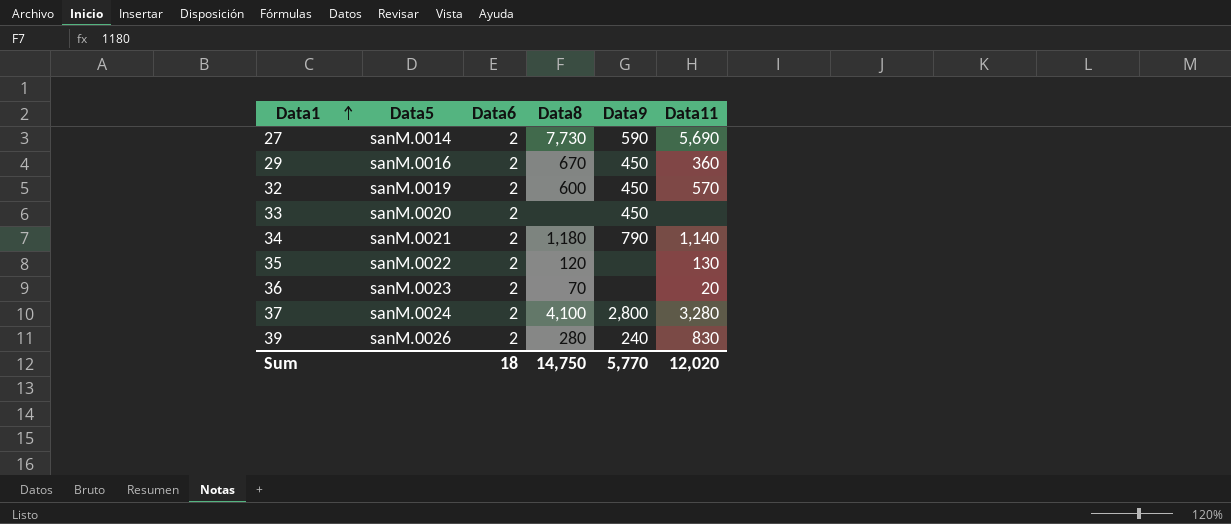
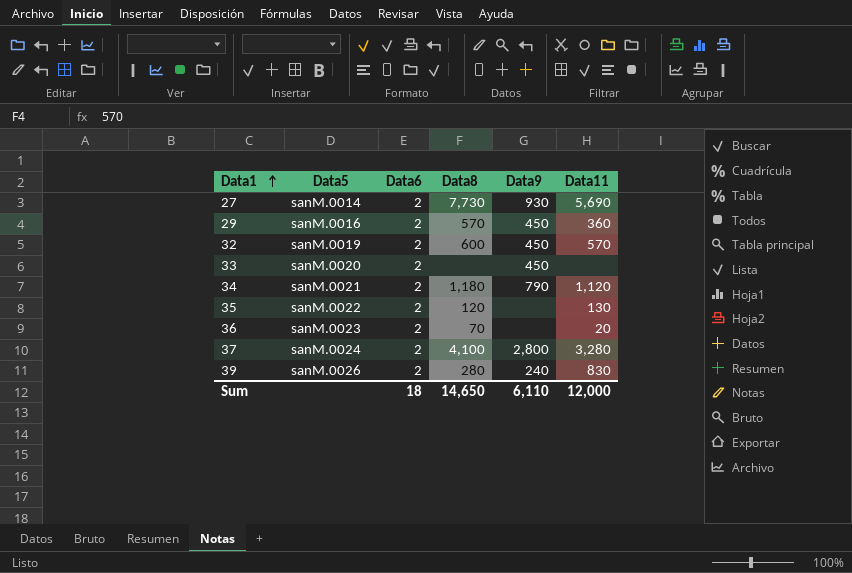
27 | Data9: 590 -> 930
29 | Data8: 670 -> 570
34 | Data11: 1,140 -> 1,120
Sum | Data8: 14,750 -> 14,650
Sum | Data9: 5,770 -> 6,110
Sum | Data11: 12,020 -> 12,000

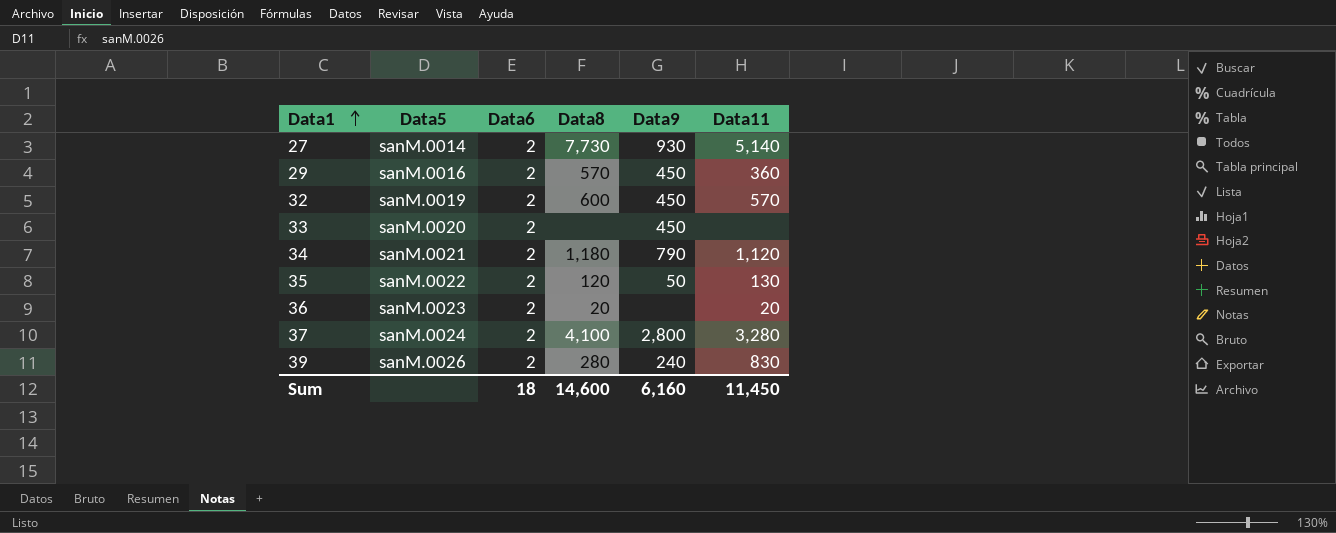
27 | Data11: 5,690 -> 5,140
35 | Data9: none -> 50
36 | Data8: 70 -> 20
Sum | Data8: 14,650 -> 14,600
Sum | Data9: 6,110 -> 6,160
Sum | Data11: 12,000 -> 11,450

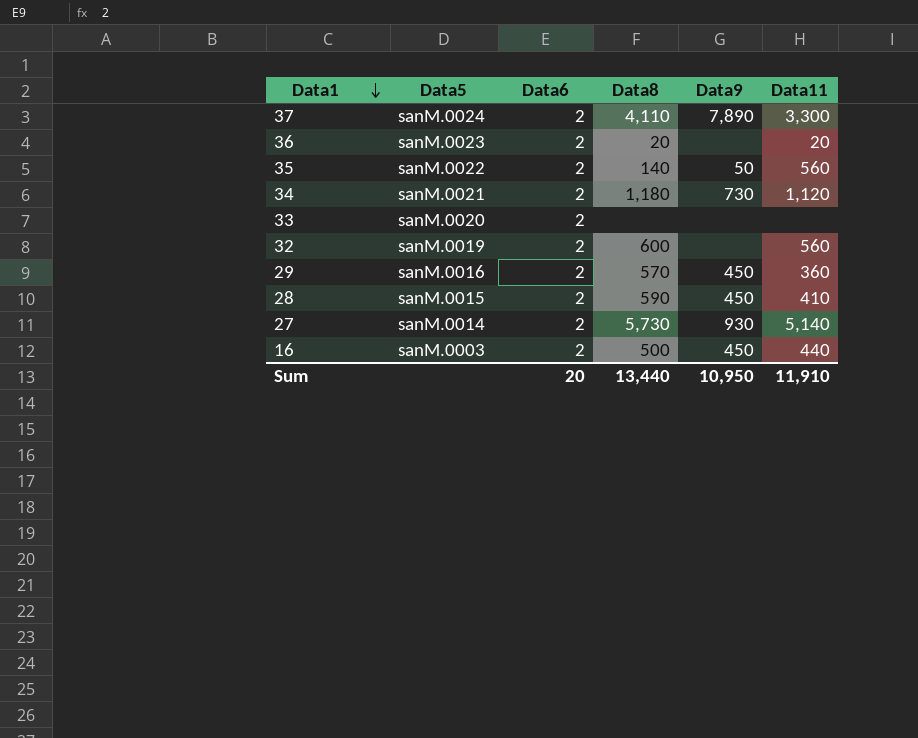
row order: Data1 ascending -> Data1 descending
row 39: sanM.0026 | 2 | 280 | 240 | 830 -> none
37 | Data8: 4,100 -> 4,110
37 | Data9: 2,800 -> 7,890
37 | Data11: 3,280 -> 3,300
35 | Data8: 120 -> 140
35 | Data11: 130 -> 560
34 | Data9: 790 -> 730
33 | Data9: 450 -> none
32 | Data9: 450 -> none
32 | Data11: 570 -> 560
row 28: none -> sanM.0015 | 2 | 590 | 450 | 410
27 | Data8: 7,730 -> 5,730
row 16: none -> sanM.0003 | 2 | 500 | 450 | 440
Sum | Data6: 18 -> 20
Sum | Data8: 14,600 -> 13,440
Sum | Data9: 6,160 -> 10,950
Sum | Data11: 11,450 -> 11,910

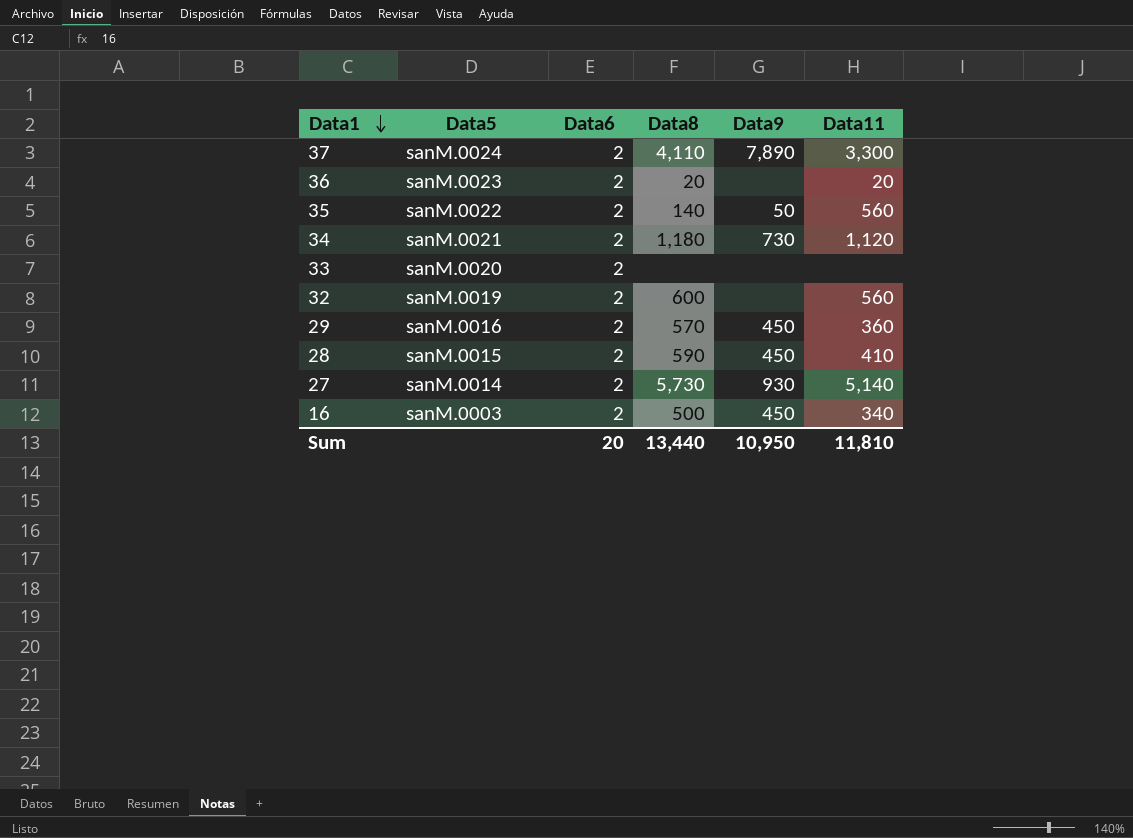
16 | Data11: 440 -> 340
Sum | Data11: 11,910 -> 11,810

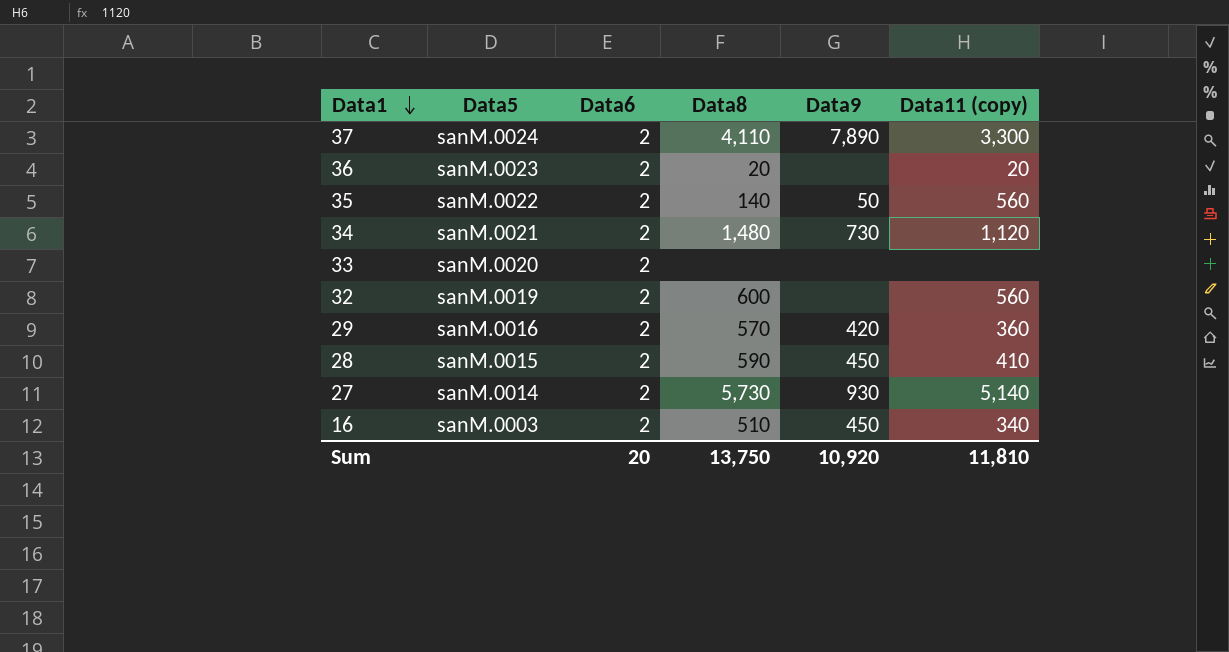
column name: Data11 -> Data11 (copy)
34 | Data8: 1,180 -> 1,480
29 | Data9: 450 -> 420
16 | Data8: 500 -> 510
Sum | Data8: 13,440 -> 13,750
Sum | Data9: 10,950 -> 10,920

